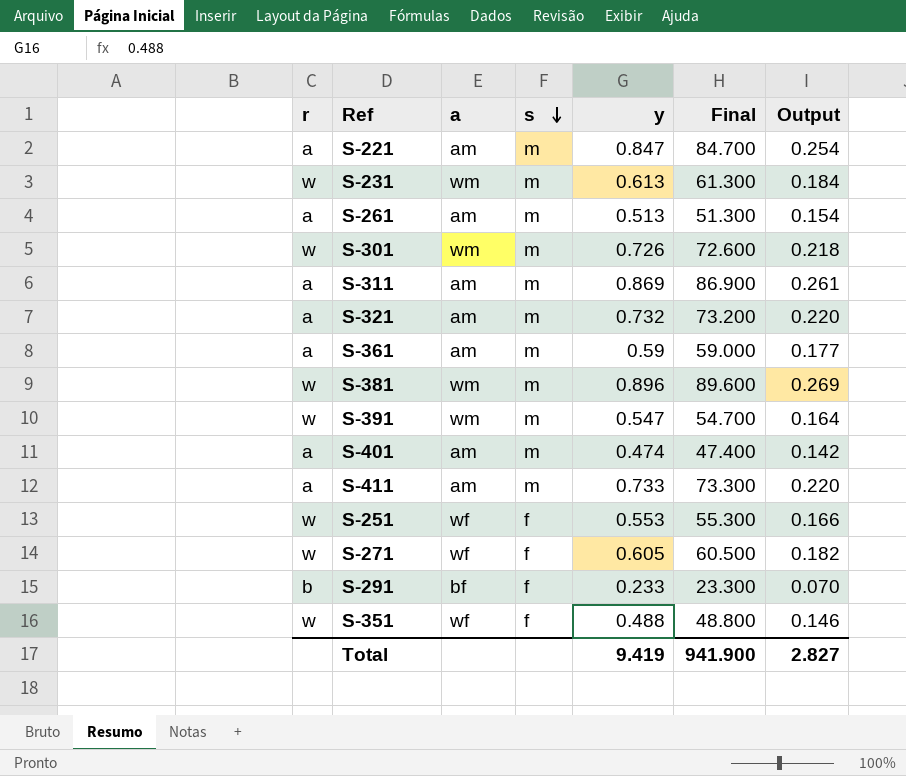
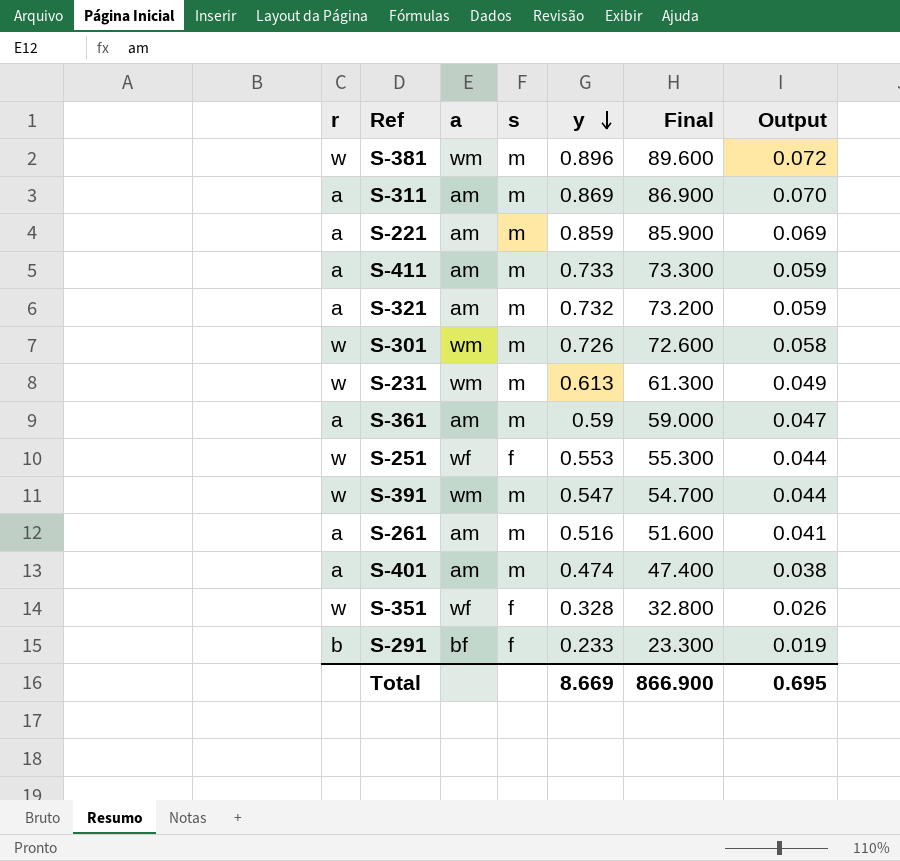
row order: s descending -> y descending
column Output | formula: [y] * 0.3 -> [y] * 0.08
row S-271: w | wf | f | 0.605 | 60.500 | 0.182 -> none
S-221 | y: 0.847 -> 0.859
S-221 | Final: 84.700 -> 85.900
S-261 | y: 0.513 -> 0.516
S-261 | Final: 51.300 -> 51.600
S-351 | y: 0.488 -> 0.328
S-351 | Final: 48.800 -> 32.800
Total | y: 9.419 -> 8.669
Total | Final: 941.900 -> 866.900
Total | Output: 2.827 -> 0.695

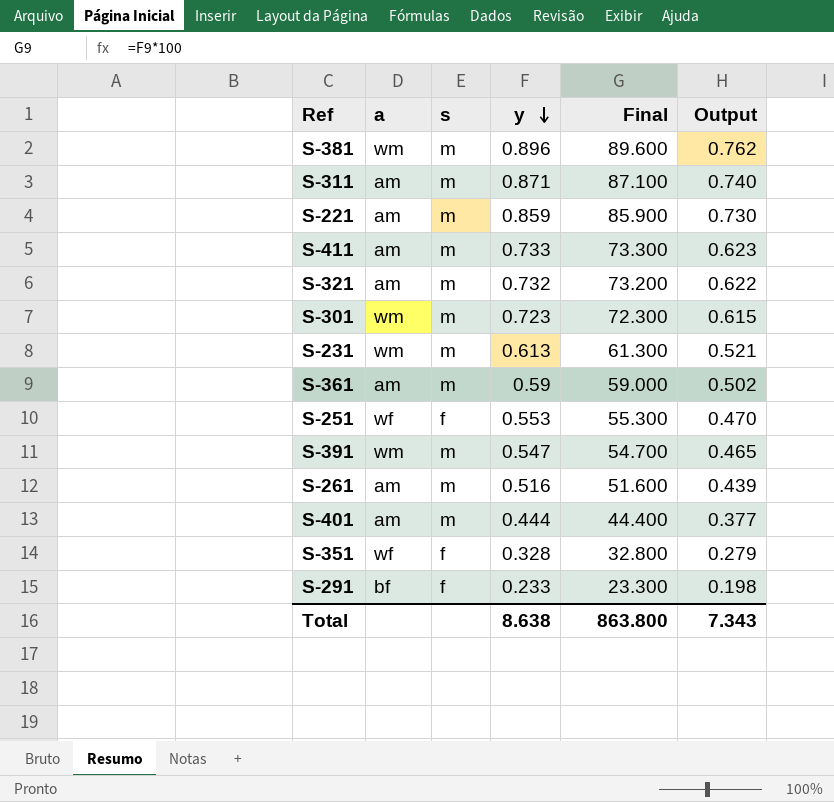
column r | position: 1 -> none
column Output | formula: [y] * 0.08 -> [y] * 0.85
S-311 | y: 0.869 -> 0.871
S-311 | Final: 86.900 -> 87.100
S-301 | y: 0.726 -> 0.723
S-301 | Final: 72.600 -> 72.300
S-401 | y: 0.474 -> 0.444
S-401 | Final: 47.400 -> 44.400
Total | y: 8.669 -> 8.638
Total | Final: 866.900 -> 863.800
Total | Output: 0.695 -> 7.343

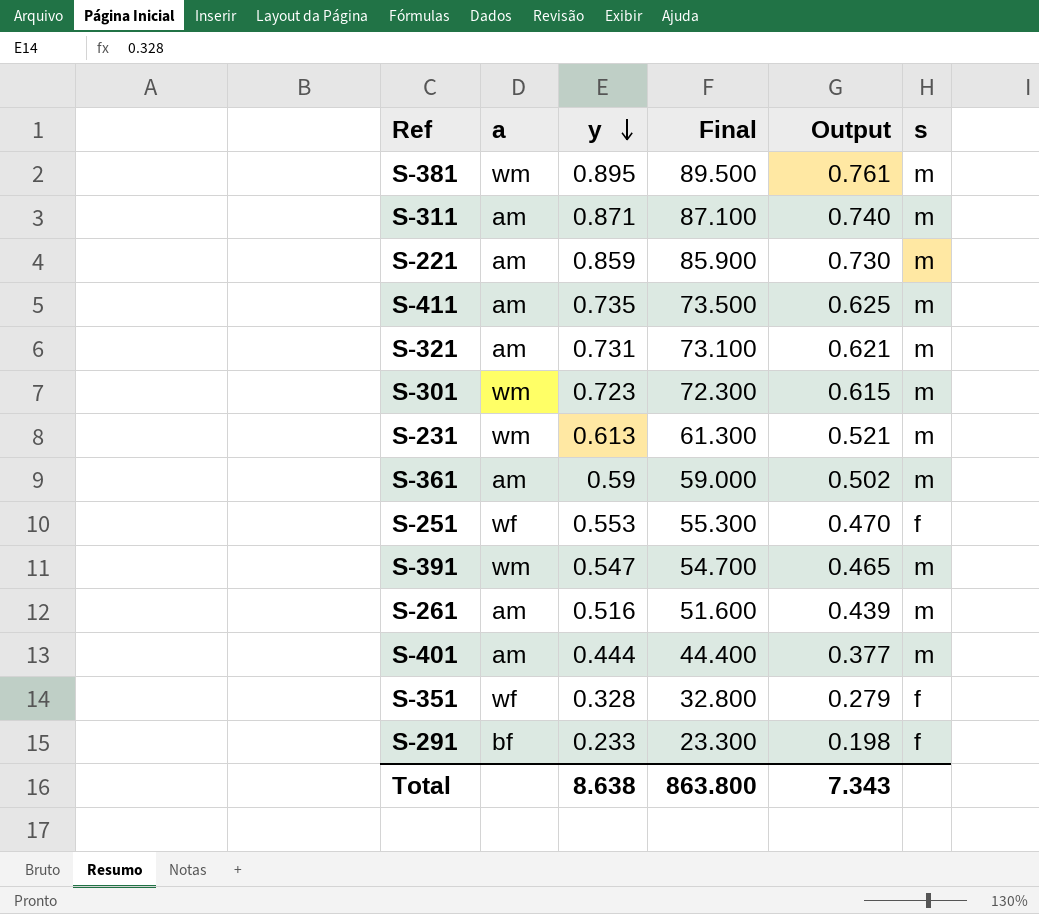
column s | position: 3 -> 6
S-381 | y: 0.896 -> 0.895
S-381 | Final: 89.600 -> 89.500
S-381 | Output: 0.762 -> 0.761
S-411 | y: 0.733 -> 0.735
S-411 | Final: 73.300 -> 73.500
S-411 | Output: 0.623 -> 0.625
S-321 | y: 0.732 -> 0.731
S-321 | Final: 73.200 -> 73.100
S-321 | Output: 0.622 -> 0.621

